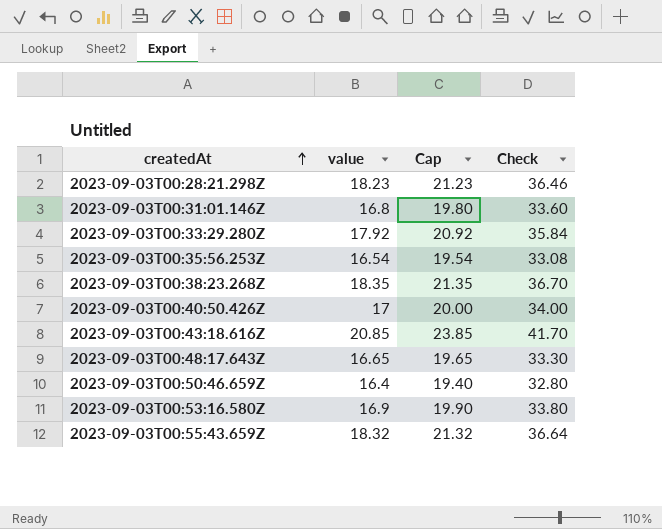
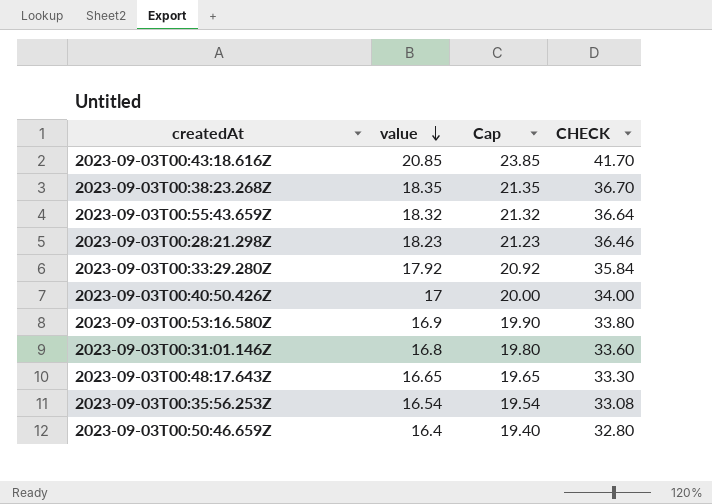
row order: createdAt ascending -> value descending
column name: Check -> CHECK

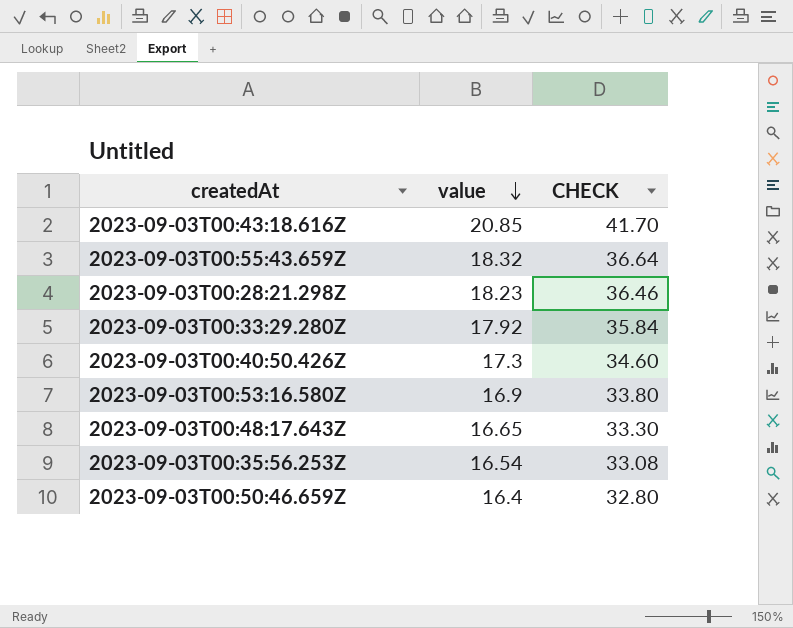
column Cap | formula: [value] + 3 -> none
row 2023-09-03T00:38:23.268Z: 18.35 | 21.35 | 36.70 -> none
row 2023-09-03T00:31:01.146Z: 16.8 | 19.80 | 33.60 -> none
2023-09-03T00:40:50.426Z | value: 17 -> 17.3
2023-09-03T00:40:50.426Z | CHECK: 34.00 -> 34.60

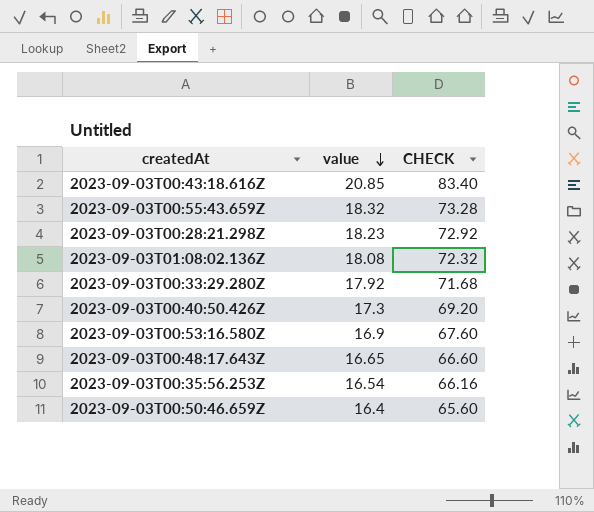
column CHECK | formula: [value] * 2 -> [value] * 4
row 2023-09-03T01:08:02.136Z: none -> 18.08 | 72.32

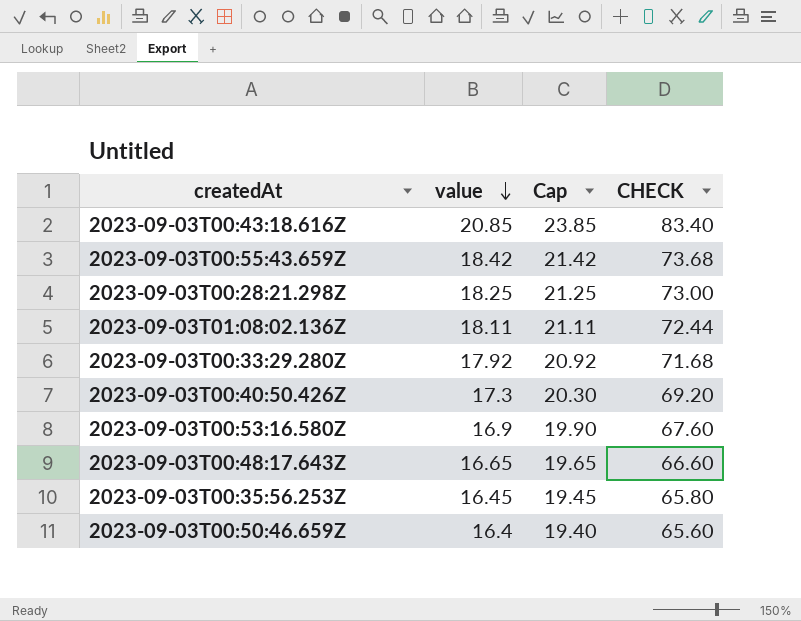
column Cap | formula: none -> [value] + 3
2023-09-03T00:55:43.659Z | value: 18.32 -> 18.42
2023-09-03T00:55:43.659Z | CHECK: 73.28 -> 73.68
2023-09-03T00:28:21.298Z | value: 18.23 -> 18.25
2023-09-03T00:28:21.298Z | CHECK: 72.92 -> 73.00
2023-09-03T01:08:02.136Z | value: 18.08 -> 18.11
2023-09-03T01:08:02.136Z | CHECK: 72.32 -> 72.44
2023-09-03T00:35:56.253Z | value: 16.54 -> 16.45
2023-09-03T00:35:56.253Z | CHECK: 66.16 -> 65.80

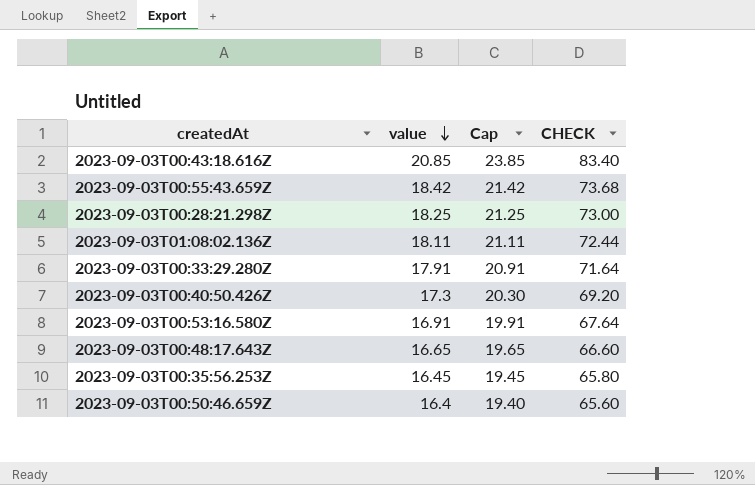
2023-09-03T00:33:29.280Z | value: 17.92 -> 17.91
2023-09-03T00:33:29.280Z | Cap: 20.92 -> 20.91
2023-09-03T00:33:29.280Z | CHECK: 71.68 -> 71.64
2023-09-03T00:53:16.580Z | value: 16.9 -> 16.91
2023-09-03T00:53:16.580Z | Cap: 19.90 -> 19.91
2023-09-03T00:53:16.580Z | CHECK: 67.60 -> 67.64

